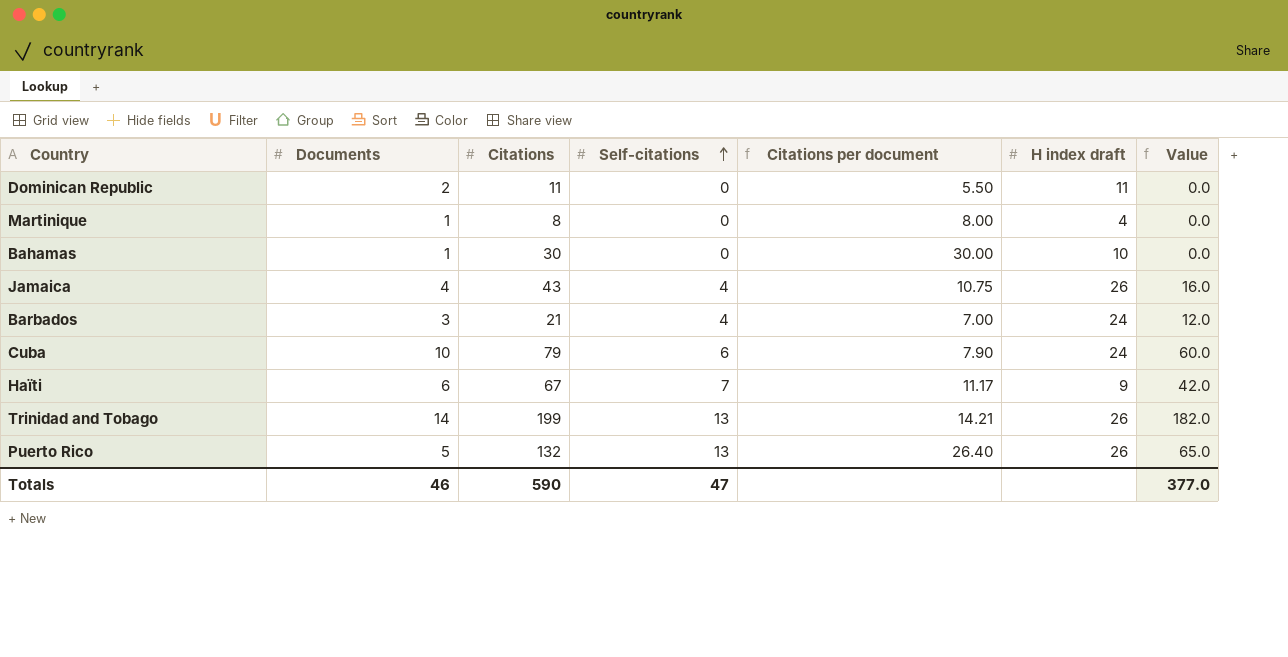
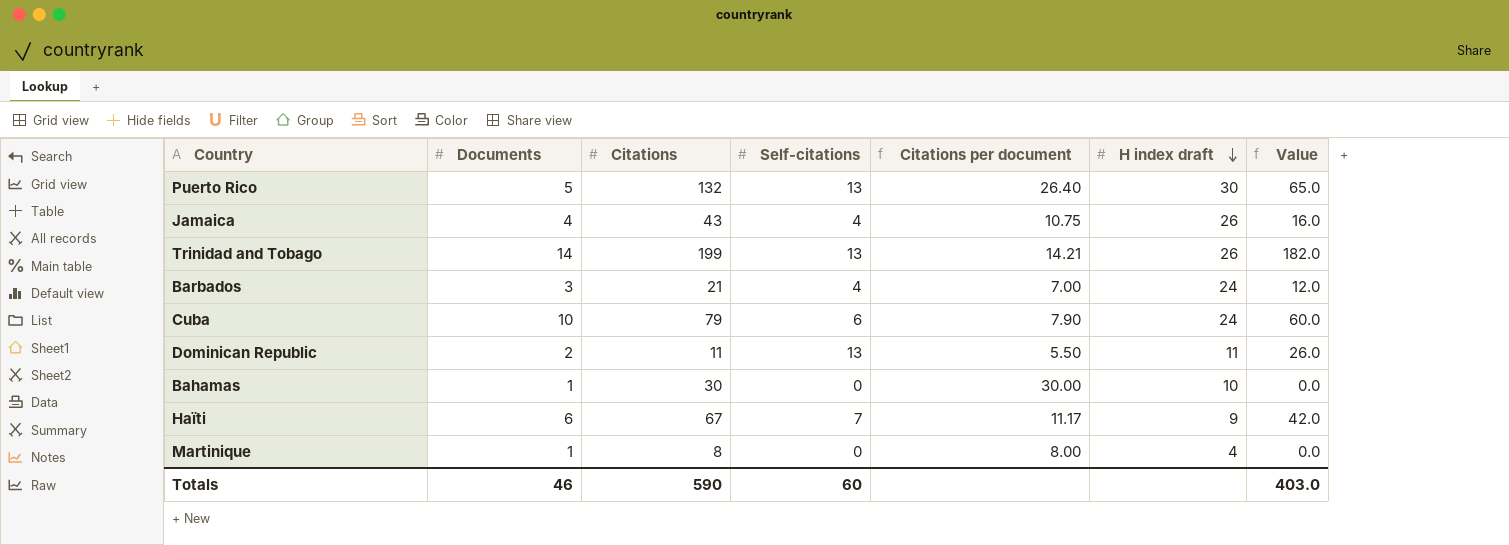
row order: Self-citations ascending -> H index draft descending
Puerto Rico | H index draft: 26 -> 30
Dominican Republic | Self-citations: 0 -> 13
Dominican Republic | Value: 0.0 -> 26.0
Totals | Self-citations: 47 -> 60
Totals | Value: 377.0 -> 403.0

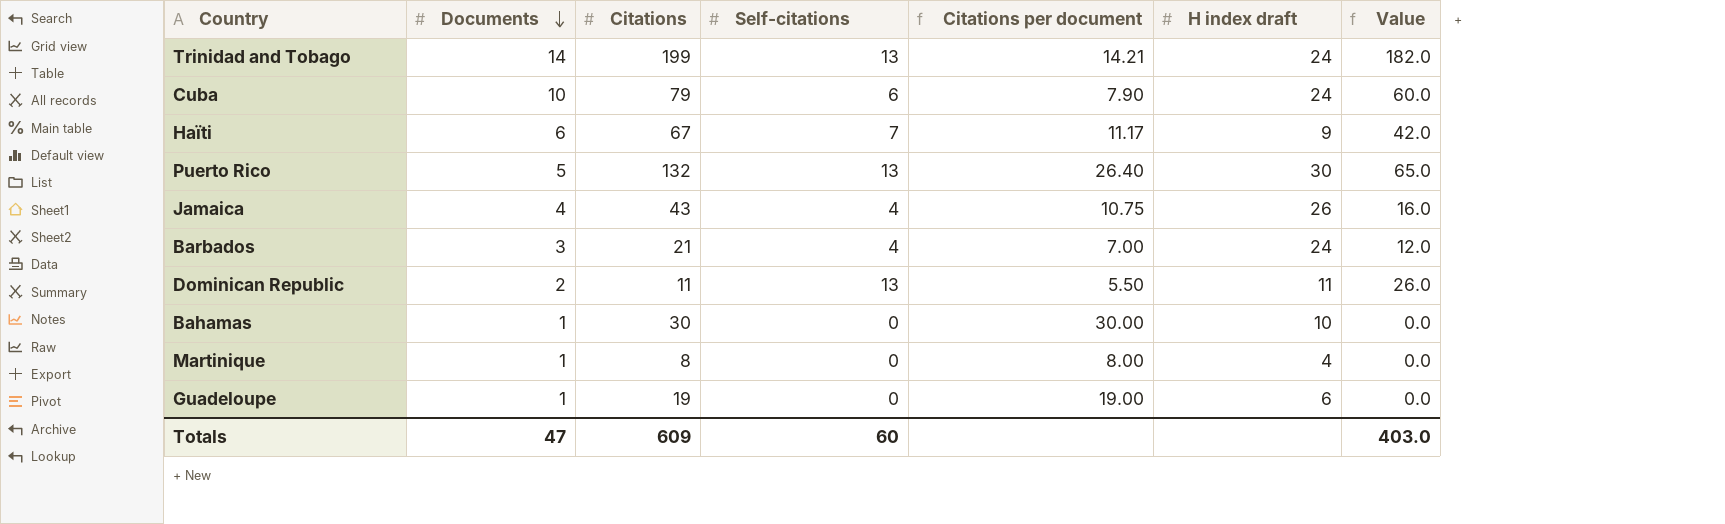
row order: H index draft descending -> Documents descending
Trinidad and Tobago | H index draft: 26 -> 24
row Guadeloupe: none -> 1 | 19 | 0 | 19.00 | 6 | 0.0
Totals | Documents: 46 -> 47
Totals | Citations: 590 -> 609

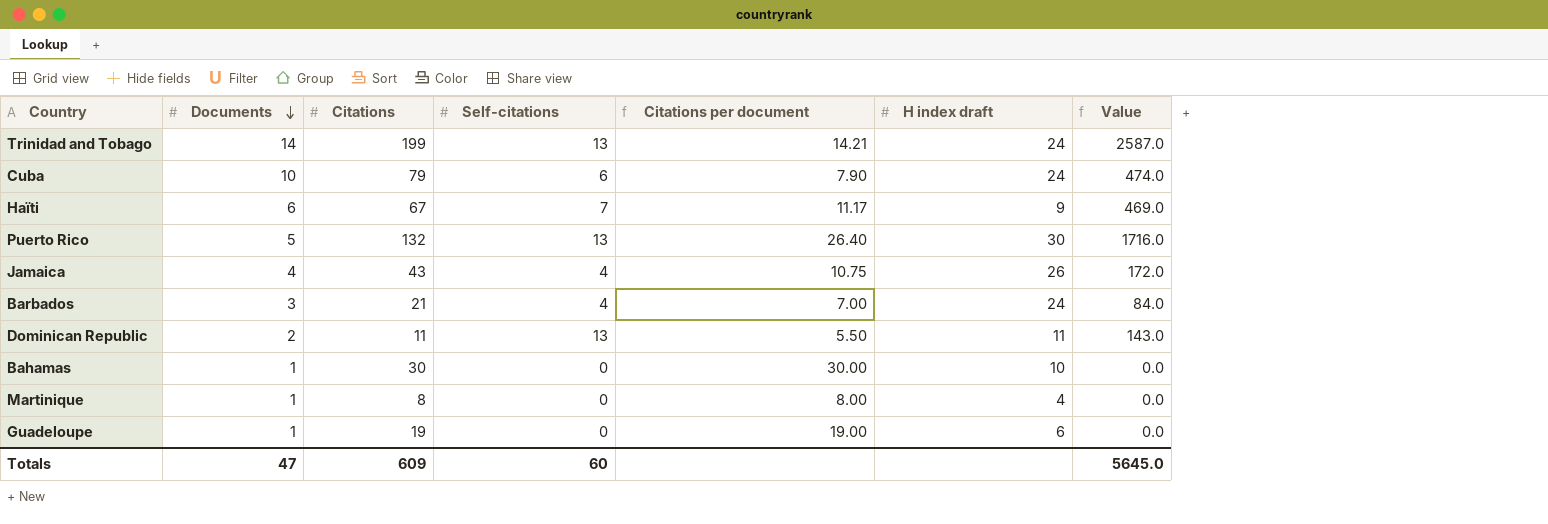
column Value | formula: [Documents] * [Self-citations] -> [Citations] * [Self-citations]
Totals | Value: 403.0 -> 5645.0

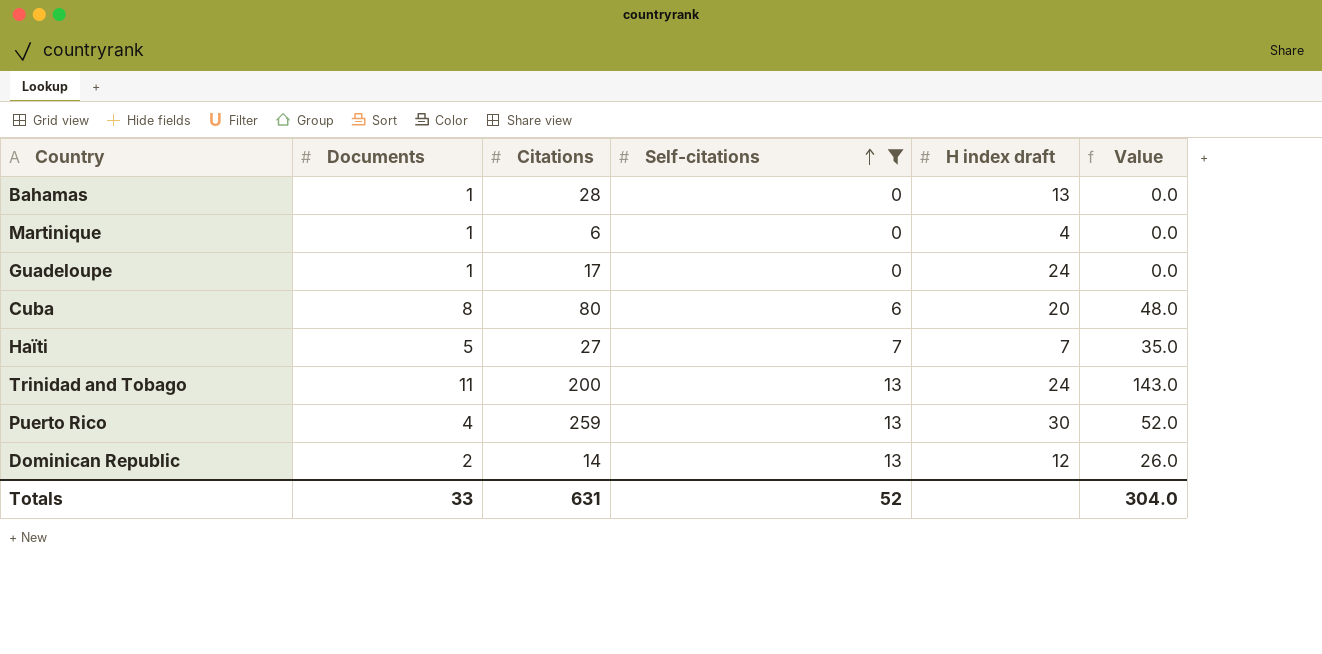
filter: none -> Self-citations != 4
row order: Documents descending -> Self-citations ascending
column Citations per document | formula: [Citations] / [Documents] -> none
column Value | formula: [Citations] * [Self-citations] -> [Documents] * [Self-citations]
Bahamas | Citations: 30 -> 28
Bahamas | H index draft: 10 -> 13
Martinique | Citations: 8 -> 6
Guadeloupe | Citations: 19 -> 17
Guadeloupe | H index draft: 6 -> 24
Cuba | Documents: 10 -> 8
Cuba | Citations: 79 -> 80
Cuba | H index draft: 24 -> 20
Haïti | Documents: 6 -> 5
Haïti | Citations: 67 -> 27
Haïti | H index draft: 9 -> 7
Trinidad and Tobago | Documents: 14 -> 11
Trinidad and Tobago | Citations: 199 -> 200
Puerto Rico | Documents: 5 -> 4
Puerto Rico | Citations: 132 -> 259
Dominican Republic | Citations: 11 -> 14
Dominican Republic | H index draft: 11 -> 12
Totals | Documents: 47 -> 33
Totals | Citations: 609 -> 631
Totals | Self-citations: 60 -> 52
Totals | Value: 5645.0 -> 304.0

